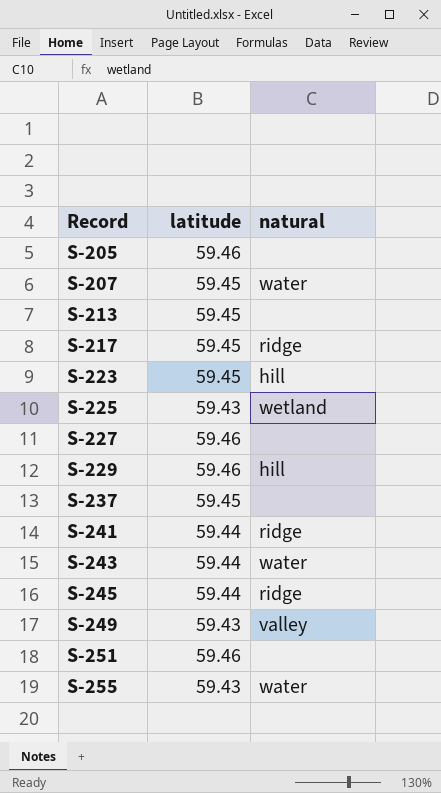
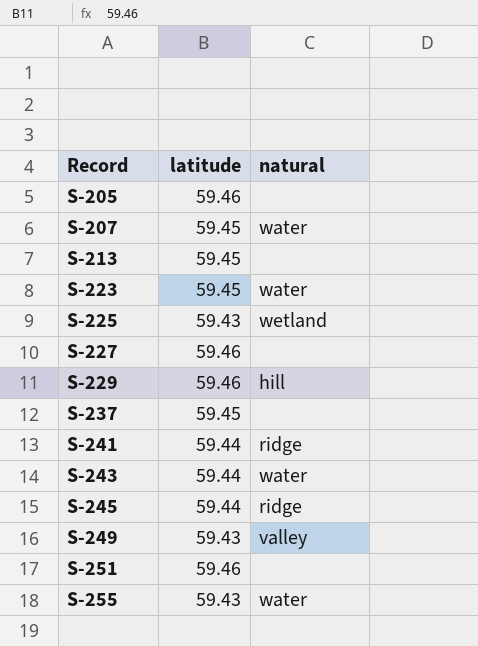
row S-217: 59.45 | ridge -> none
S-223 | natural: hill -> water

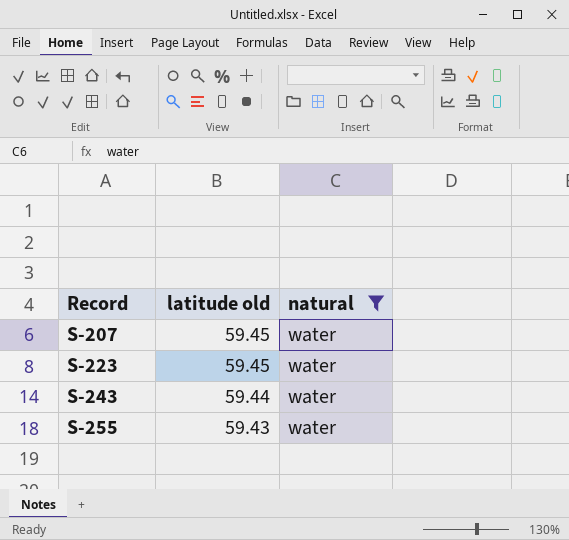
filter: none -> natural = water
column name: latitude -> latitude old

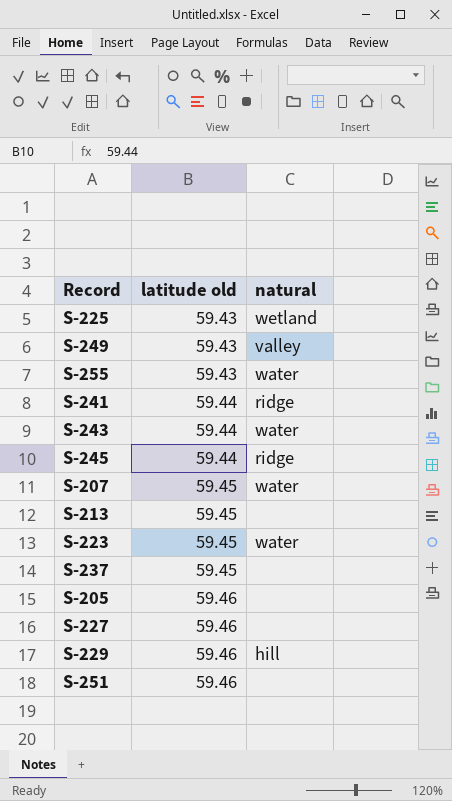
filter: natural = water -> none
row order: Record ascending -> latitude old ascending

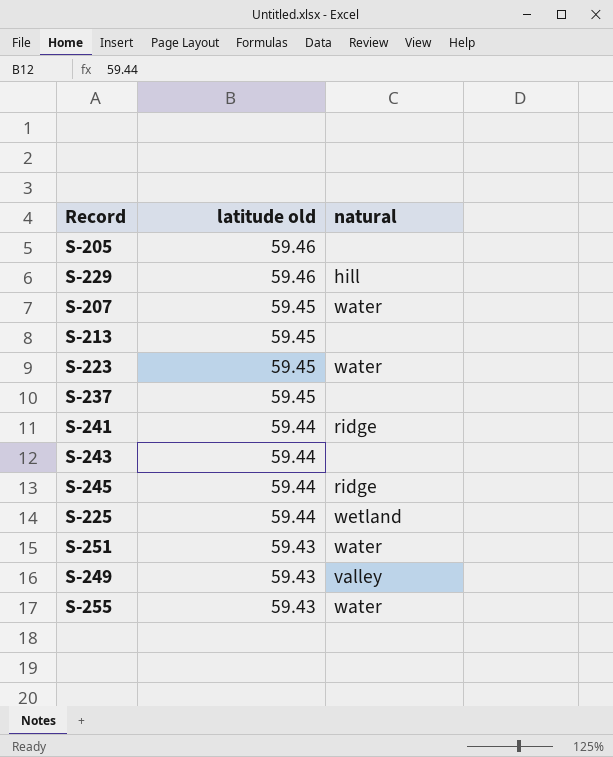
row order: latitude old ascending -> latitude old descending
row S-227: 59.46 | none -> none
S-243 | natural: water -> none
S-225 | latitude old: 59.43 -> 59.44
S-251 | latitude old: 59.46 -> 59.43
S-251 | natural: none -> water

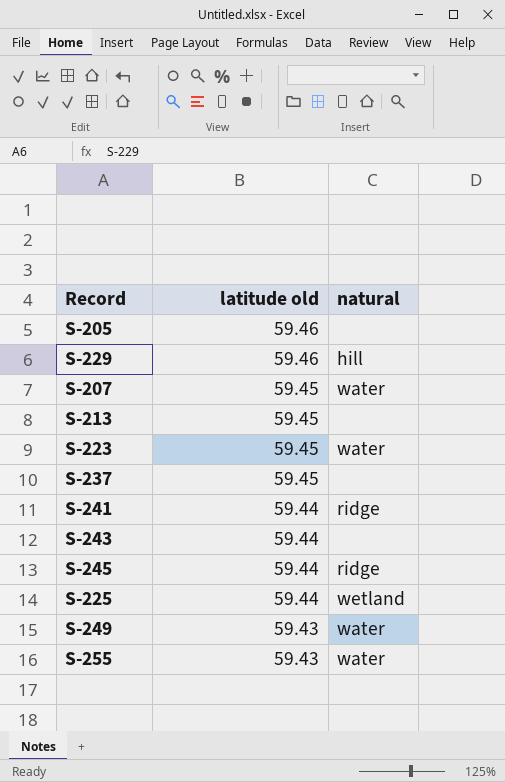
row S-251: 59.43 | water -> none
S-249 | natural: valley -> water

